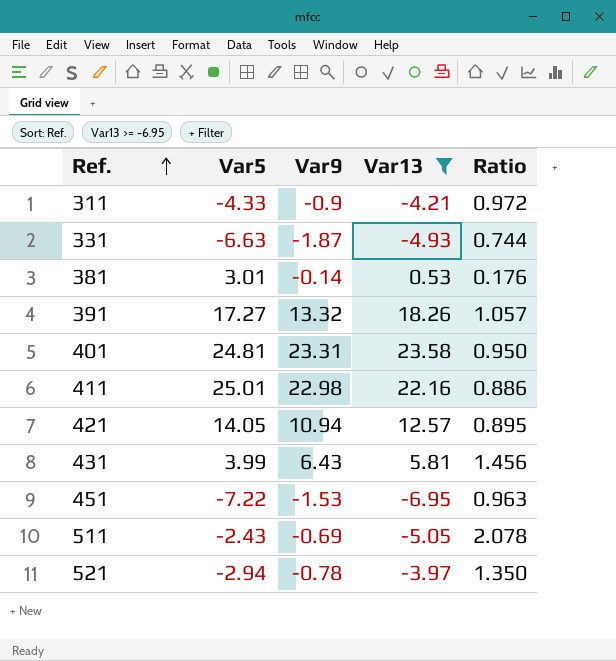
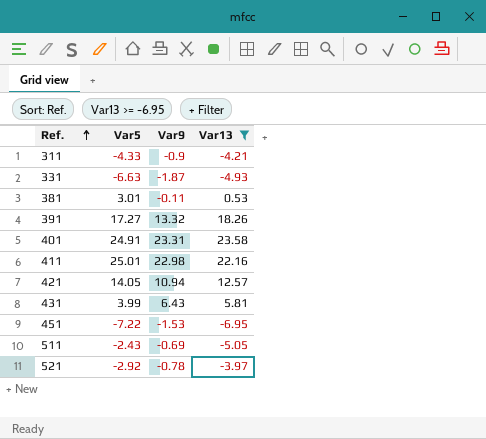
column Ratio | formula: [Var13] / [Var5] -> none
381 | Var9: -0.14 -> -0.11
401 | Var5: 24.81 -> 24.91
521 | Var5: -2.94 -> -2.92

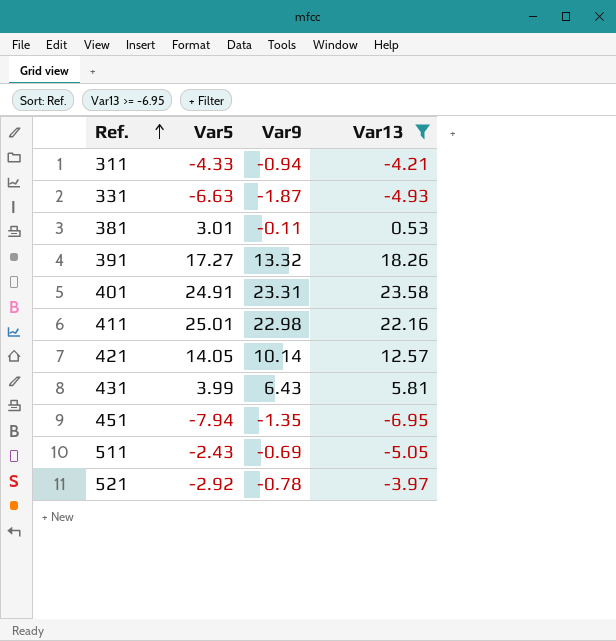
311 | Var9: -0.9 -> -0.94
421 | Var9: 10.94 -> 10.14
451 | Var5: -7.22 -> -7.94
451 | Var9: -1.53 -> -1.35

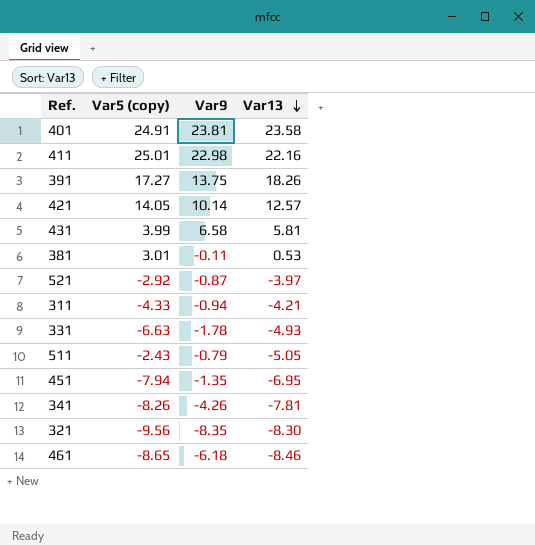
filter: Var13 >= -6.95 -> none
row order: Ref. ascending -> Var13 descending
column name: Var5 -> Var5 (copy)
401 | Var9: 23.31 -> 23.81
391 | Var9: 13.32 -> 13.75
431 | Var9: 6.43 -> 6.58
521 | Var9: -0.78 -> -0.87
331 | Var9: -1.87 -> -1.78
511 | Var9: -0.69 -> -0.79

